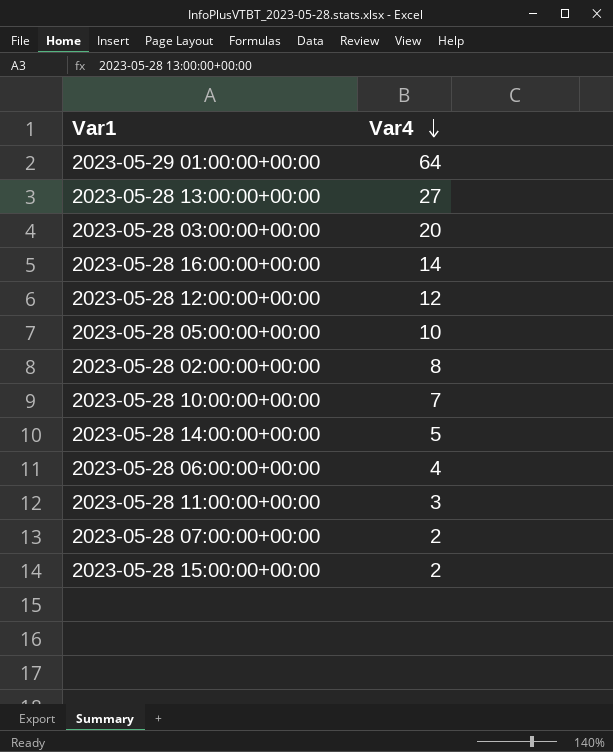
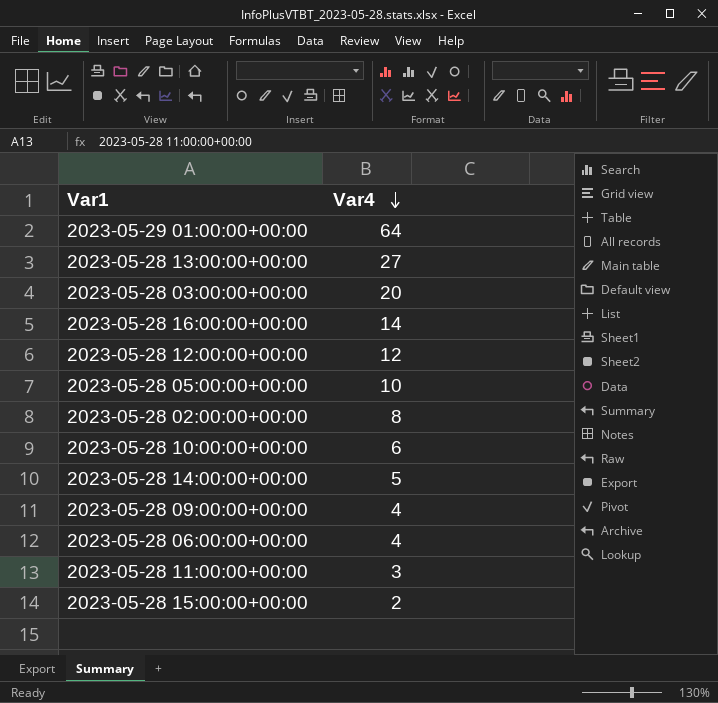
row 2023-05-28 07:00:00+00:00: 2 -> none
2023-05-28 10:00:00+00:00 | Var4: 7 -> 6
row 2023-05-28 09:00:00+00:00: none -> 4

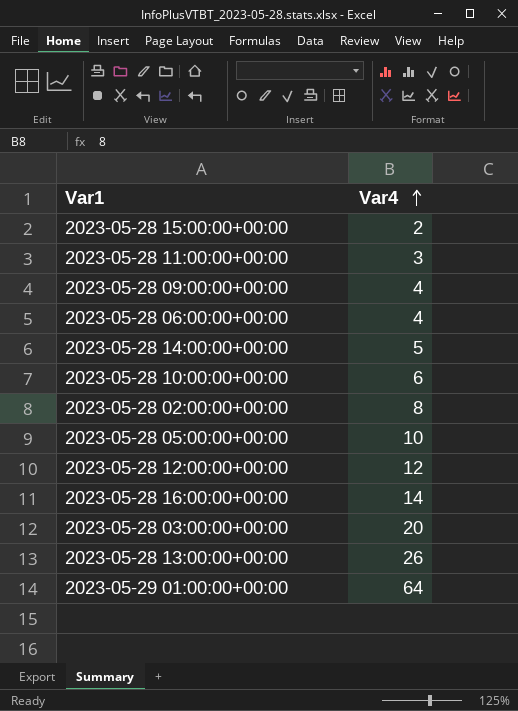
row order: Var4 descending -> Var4 ascending
2023-05-28 13:00:00+00:00 | Var4: 27 -> 26

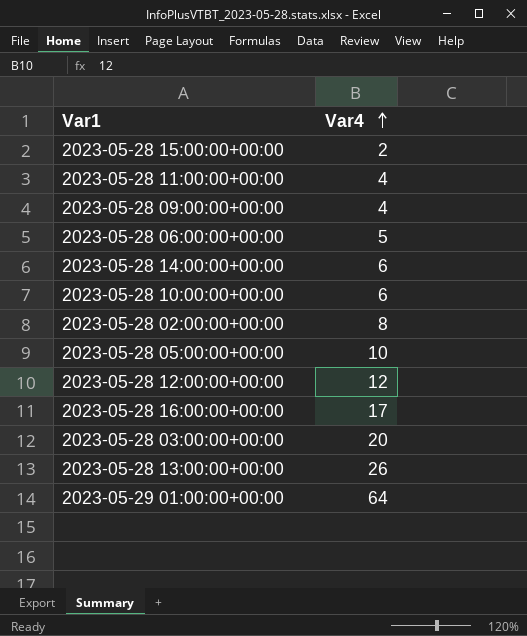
2023-05-28 11:00:00+00:00 | Var4: 3 -> 4
2023-05-28 06:00:00+00:00 | Var4: 4 -> 5
2023-05-28 14:00:00+00:00 | Var4: 5 -> 6
2023-05-28 16:00:00+00:00 | Var4: 14 -> 17

